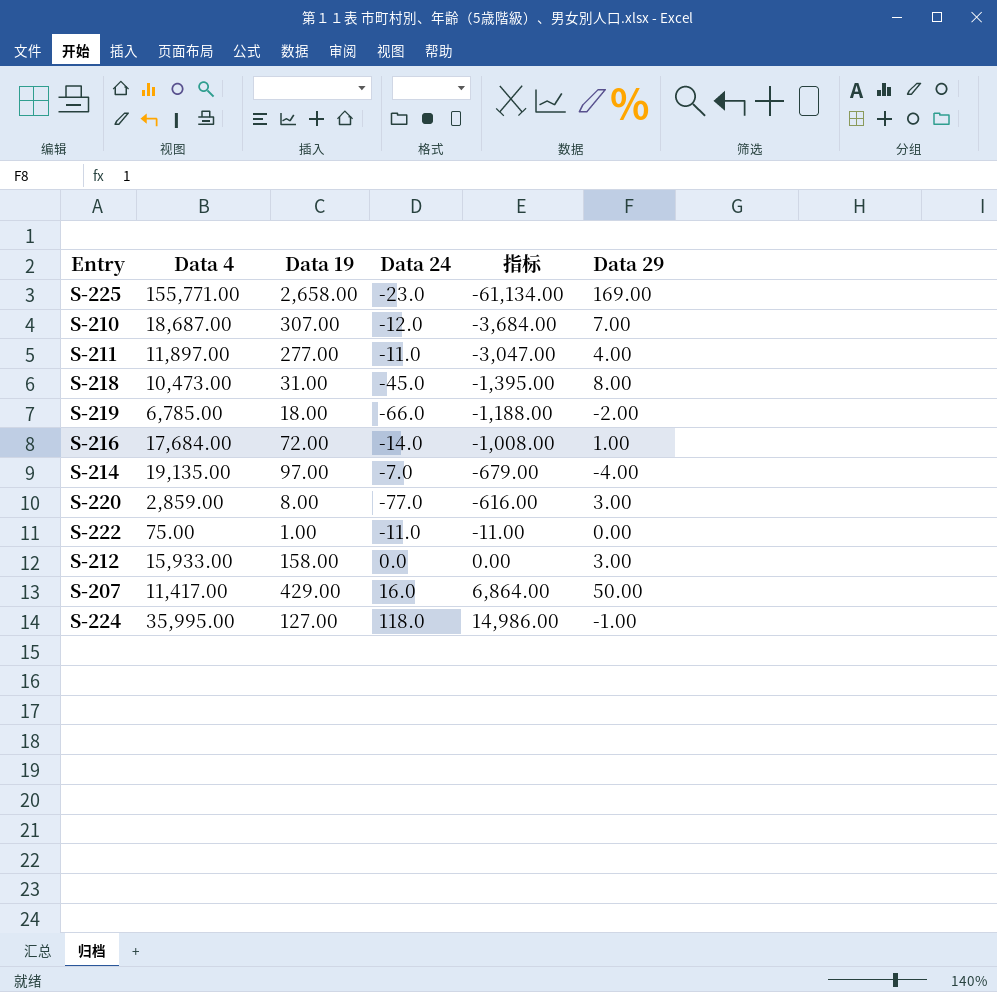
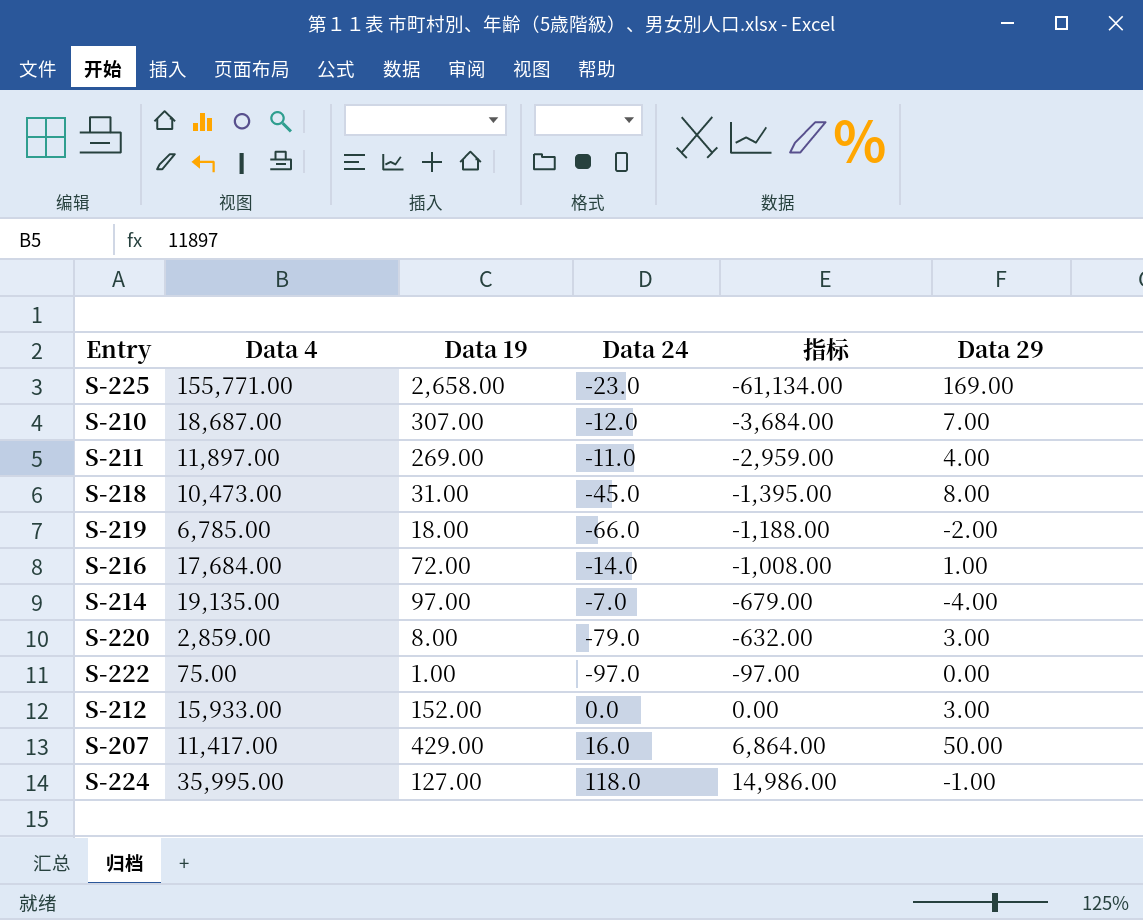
S-211 | Data 19: 277.00 -> 269.00
S-211 | 指标: -3,047.00 -> -2,959.00
S-220 | Data 24: -77.0 -> -79.0
S-220 | 指标: -616.00 -> -632.00
S-222 | Data 24: -11.0 -> -97.0
S-222 | 指标: -11.00 -> -97.00
S-212 | Data 19: 158.00 -> 152.00

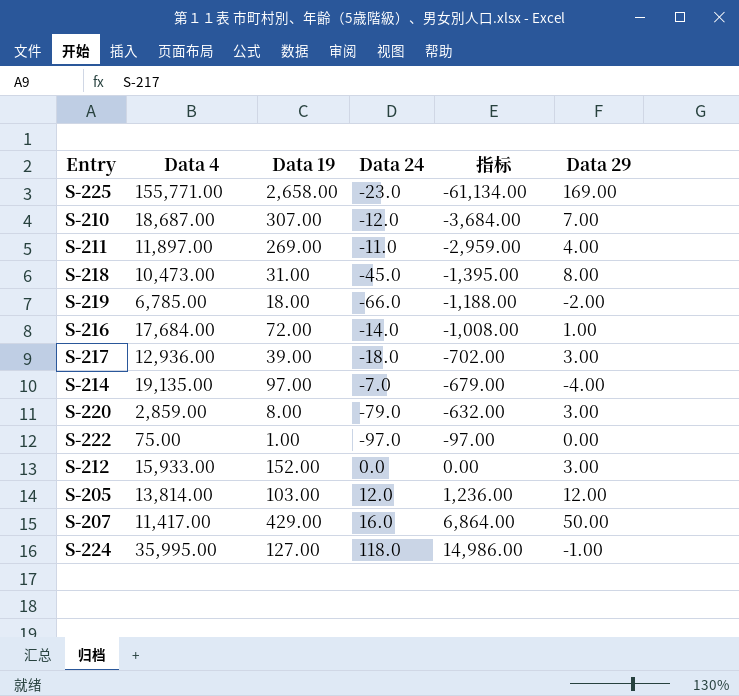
row S-217: none -> 12,936.00 | 39.00 | -18.0 | -702.00 | 3.00
row S-205: none -> 13,814.00 | 103.00 | 12.0 | 1,236.00 | 12.00

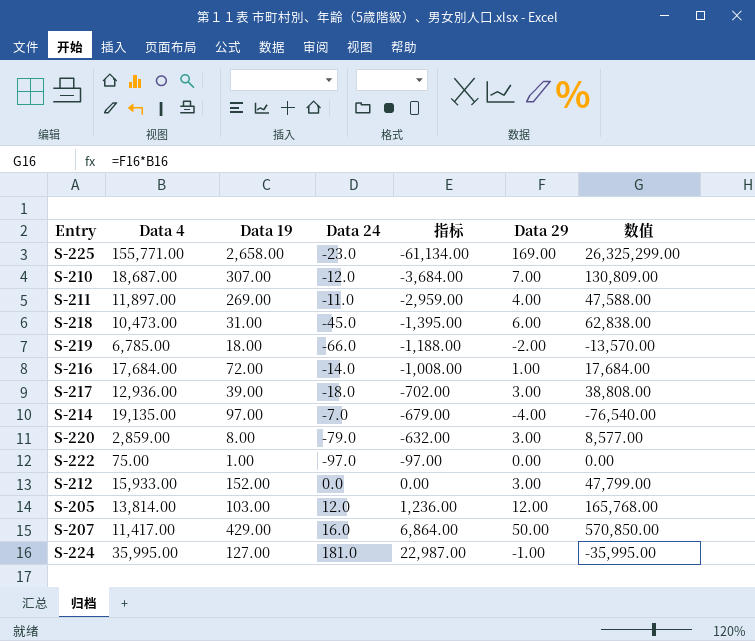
column 数值 | formula: none -> [Data 4] * [Data 29]
S-218 | Data 29: 8.00 -> 6.00
S-224 | Data 24: 118.0 -> 181.0
S-224 | 指标: 14,986.00 -> 22,987.00

